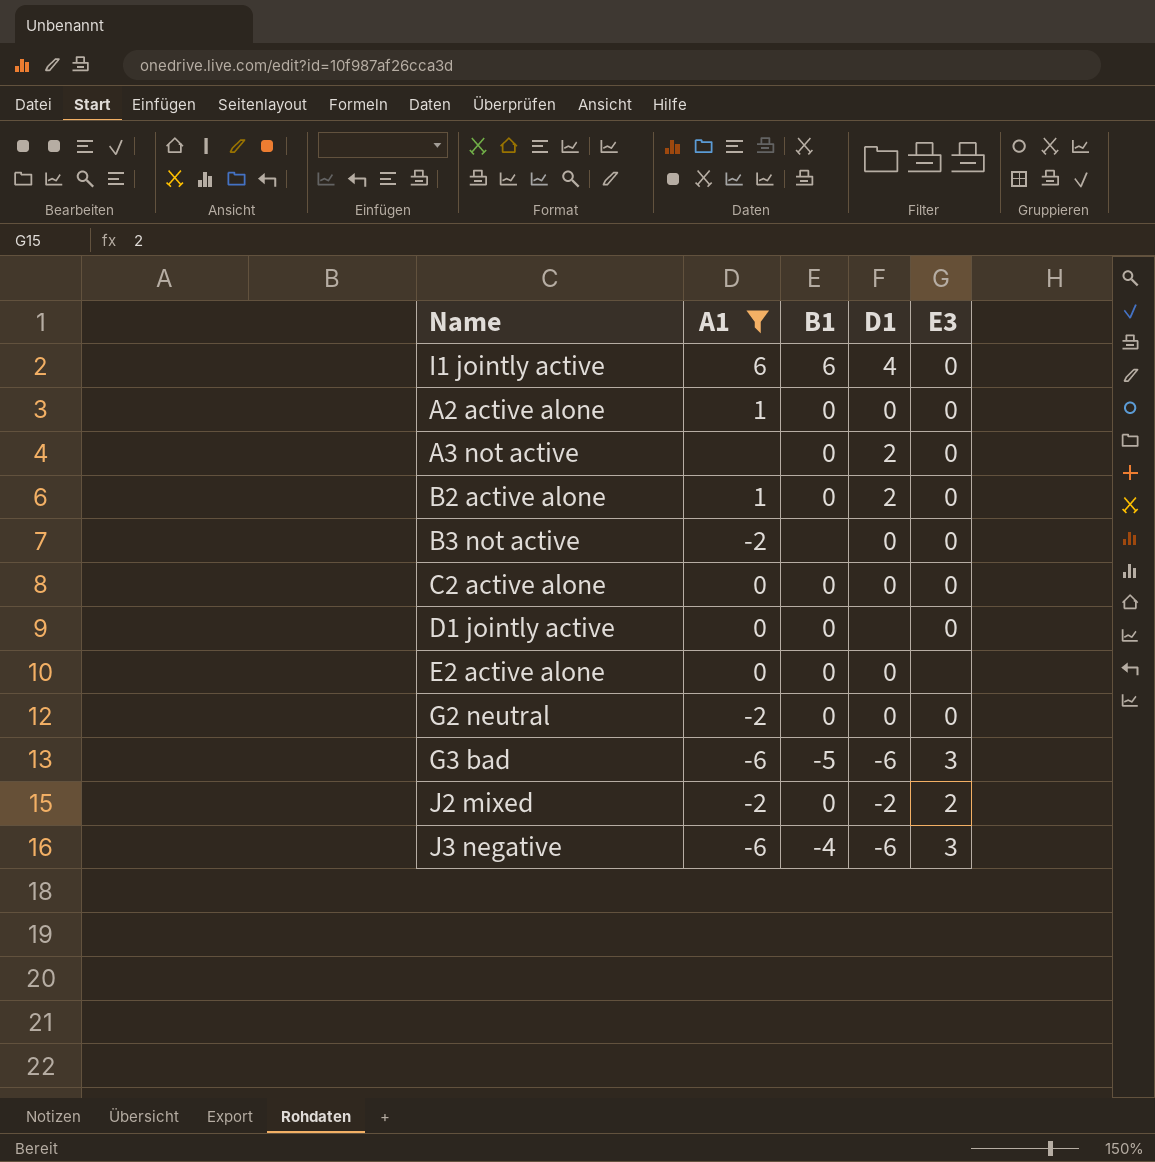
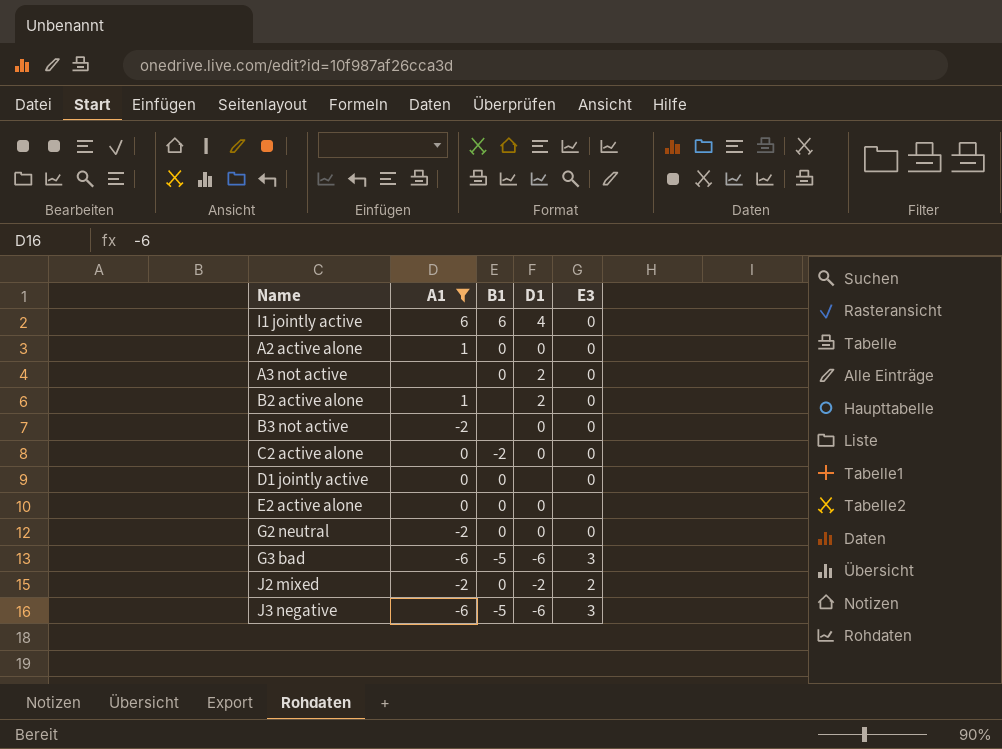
B2 active alone | B1: 0 -> none
C2 active alone | B1: 0 -> -2
J3 negative | B1: -4 -> -5

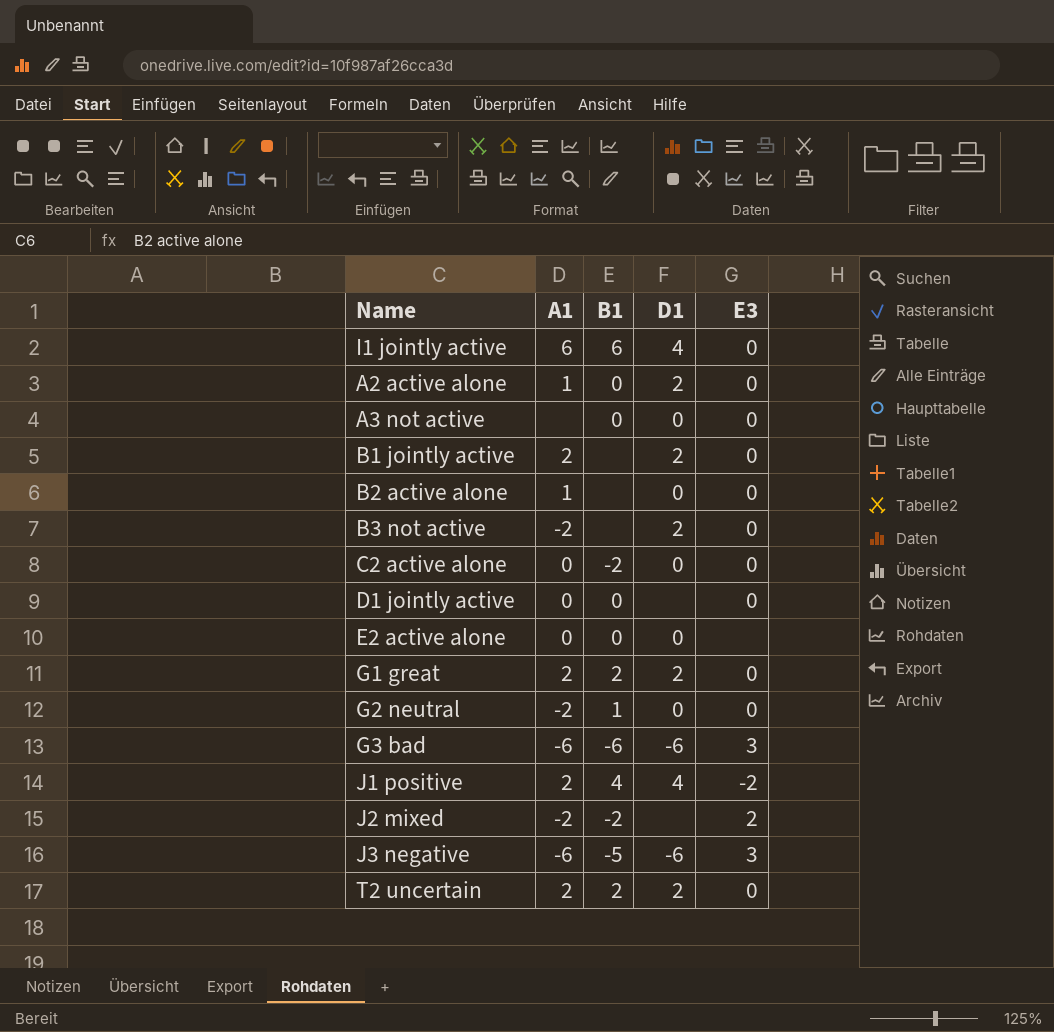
filter: A1 != 2 -> none
A2 active alone | D1: 0 -> 2
A3 not active | D1: 2 -> 0
B2 active alone | D1: 2 -> 0
B3 not active | D1: 0 -> 2
G2 neutral | B1: 0 -> 1
G3 bad | B1: -5 -> -6
J2 mixed | B1: 0 -> -2
J2 mixed | D1: -2 -> none

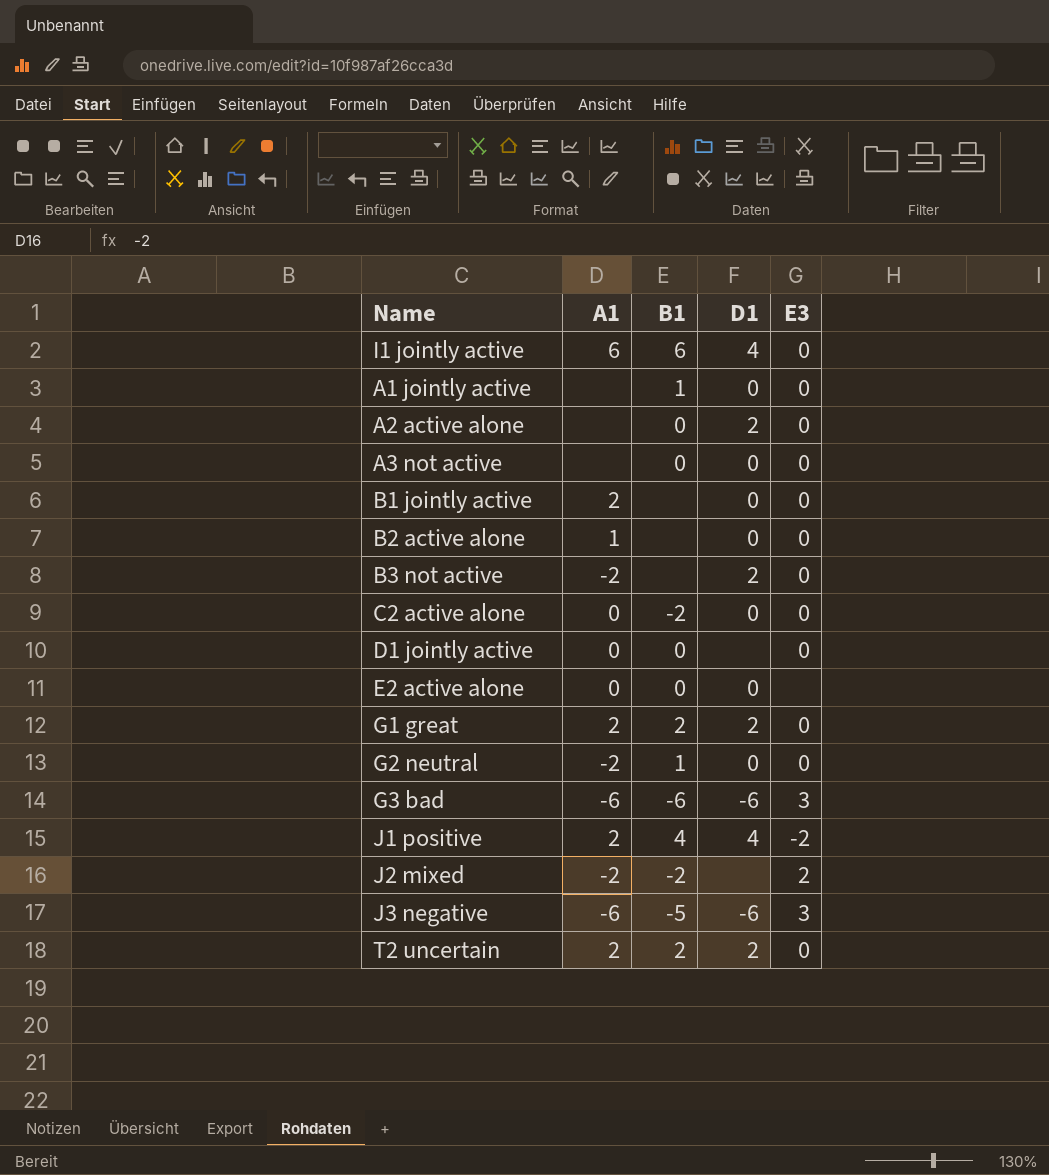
row A1 jointly active: none -> none | 1 | 0 | 0
A2 active alone | A1: 1 -> none
B1 jointly active | D1: 2 -> 0

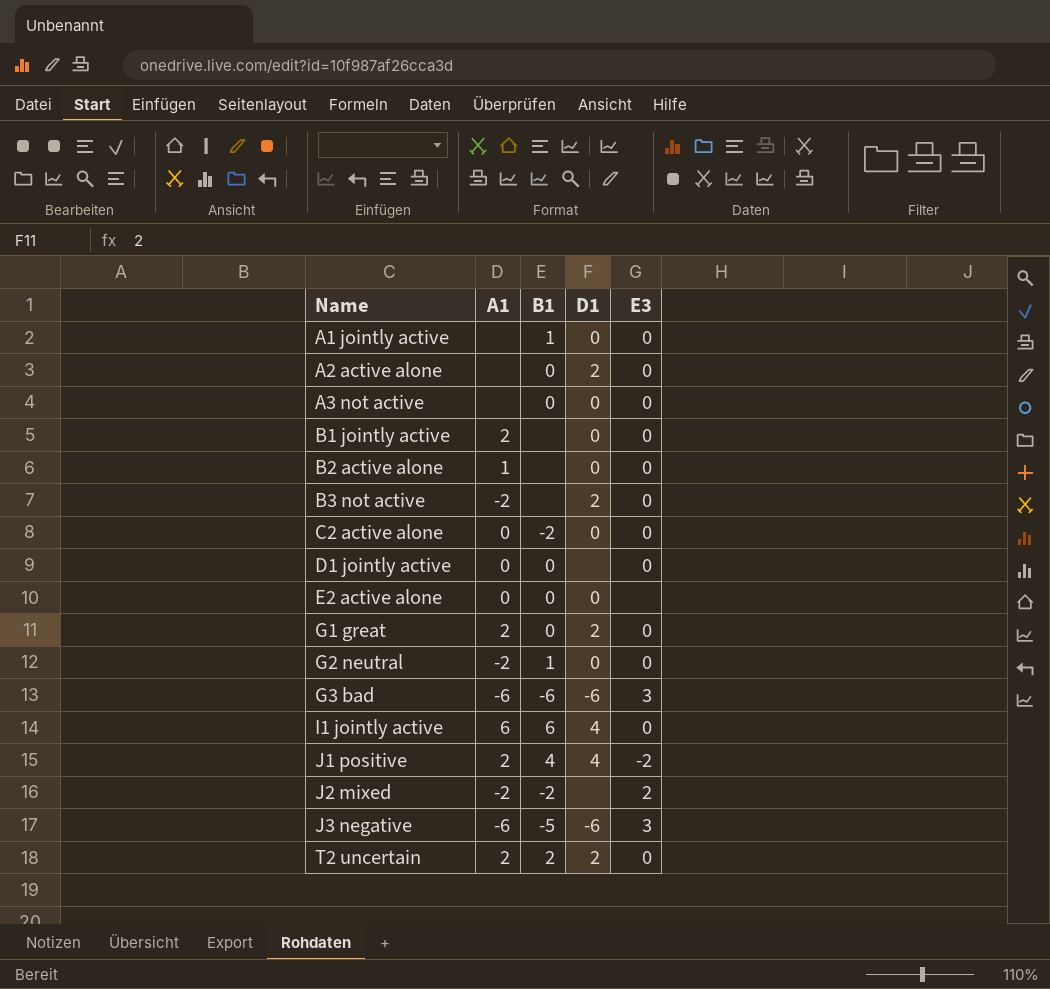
row order: none -> Name ascending
G1 great | B1: 2 -> 0

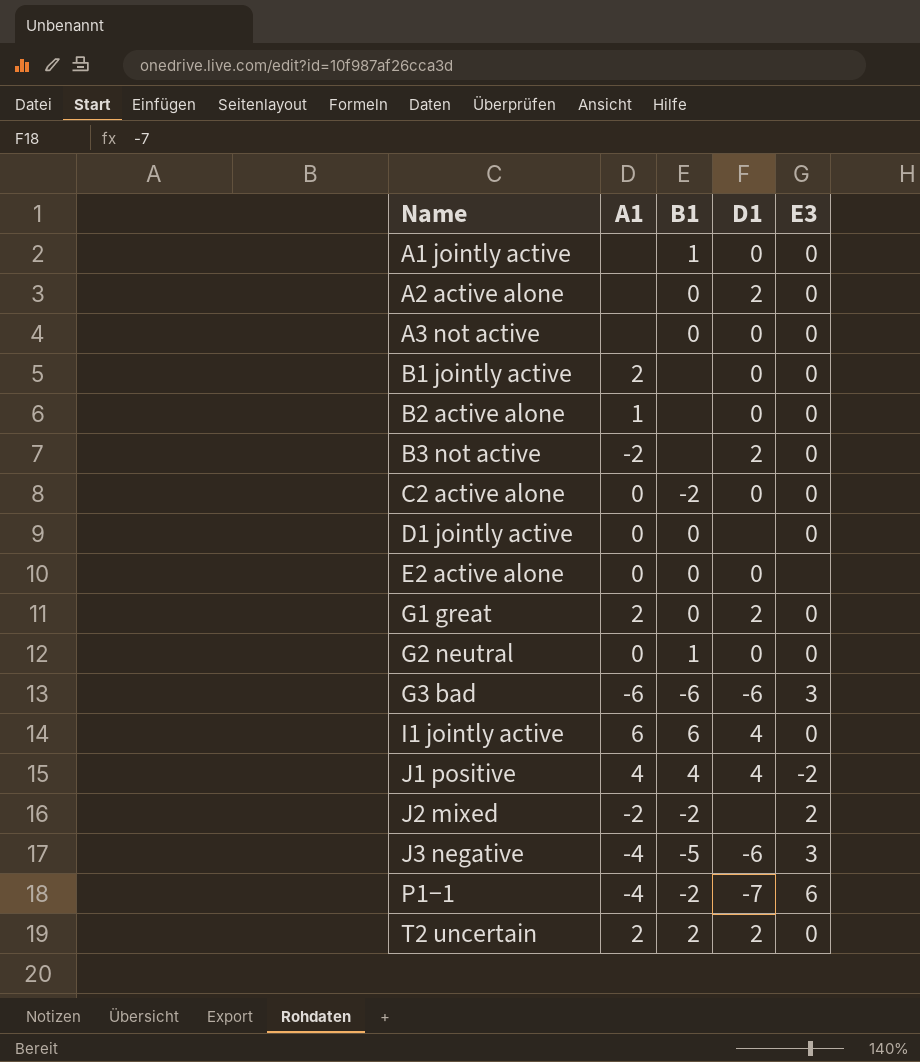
G2 neutral | A1: -2 -> 0
J1 positive | A1: 2 -> 4
J3 negative | A1: -6 -> -4
row P1−1: none -> -4 | -2 | -7 | 6

